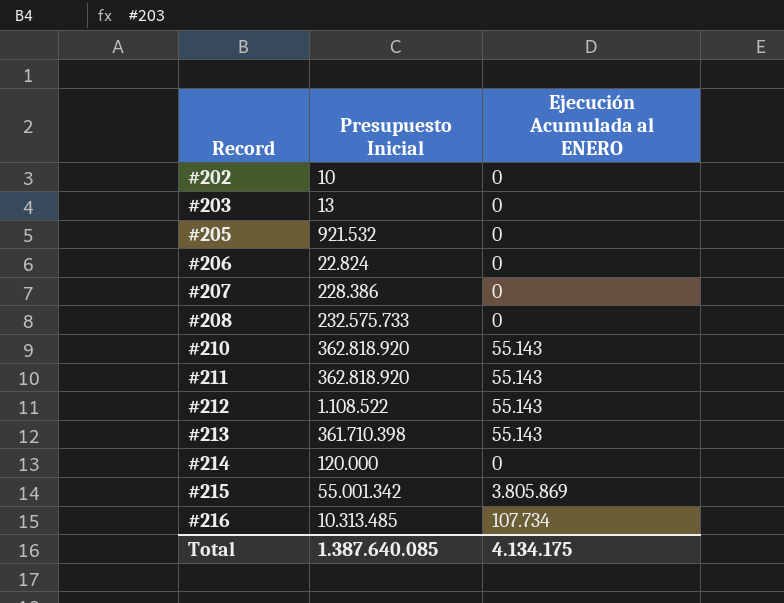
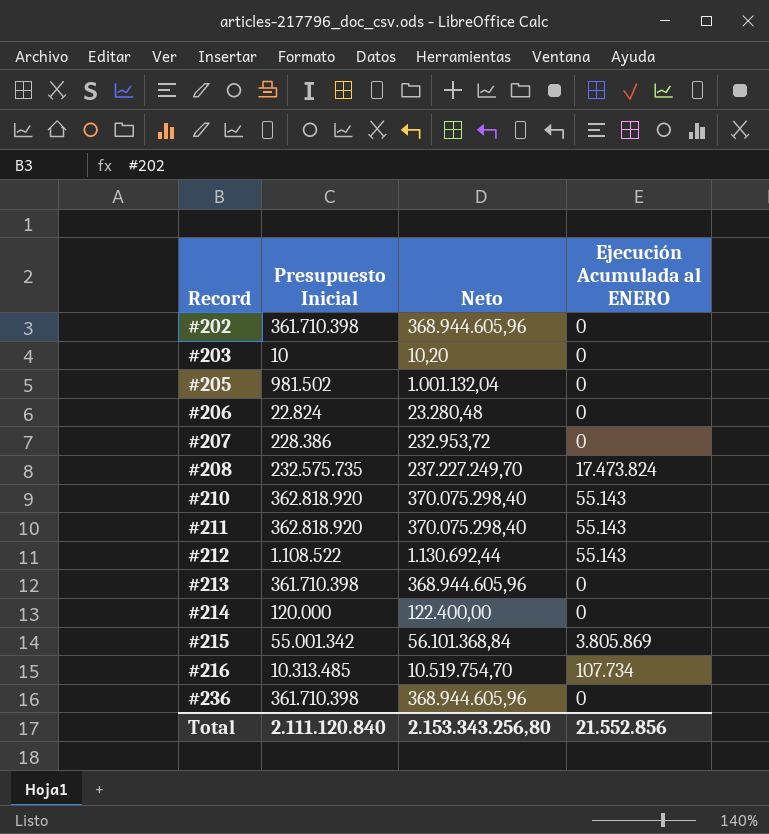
column Neto | formula: none -> [Presupuesto Inicial] * 1,02
#202 | Presupuesto Inicial: 10 -> 361.710.398
#203 | Presupuesto Inicial: 13 -> 10
#205 | Presupuesto Inicial: 921.532 -> 981.502
#208 | Presupuesto Inicial: 232.575.733 -> 232.575.735
#208 | Ejecución Acumulada al ENERO: 0 -> 17.473.824
#213 | Ejecución Acumulada al ENERO: 55.143 -> 0
row #236: none -> 361.710.398 | 368.944.605,96 | 0
Total | Presupuesto Inicial: 1.387.640.085 -> 2.111.120.840
Total | Ejecución Acumulada al ENERO: 4.134.175 -> 21.552.856

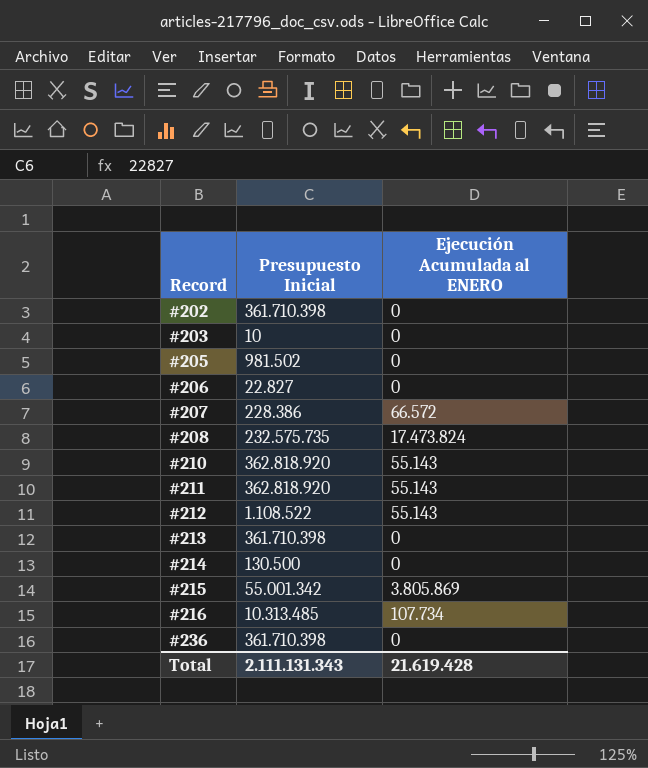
column Neto | formula: [Presupuesto Inicial] * 1,02 -> none
#206 | Presupuesto Inicial: 22.824 -> 22.827
#207 | Ejecución Acumulada al ENERO: 0 -> 66.572
#214 | Presupuesto Inicial: 120.000 -> 130.500
Total | Presupuesto Inicial: 2.111.120.840 -> 2.111.131.343
Total | Ejecución Acumulada al ENERO: 21.552.856 -> 21.619.428

